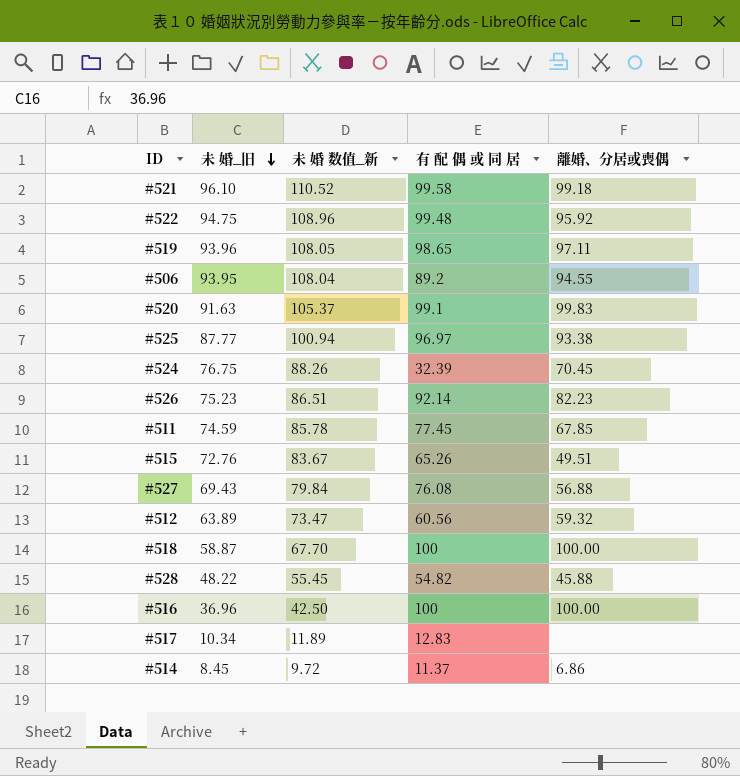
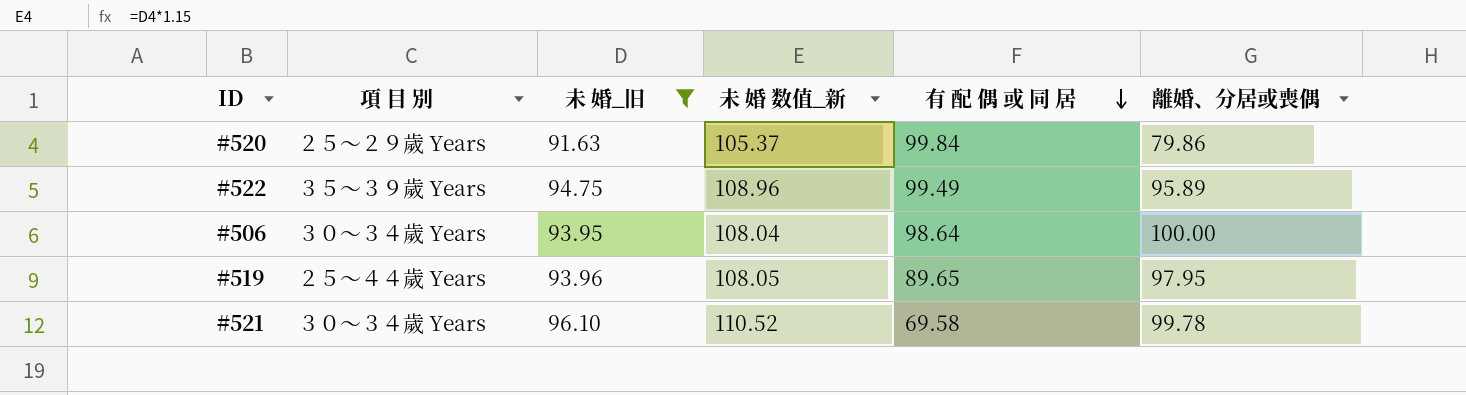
filter: none -> 未 婚_旧 >= 91.63
row order: 未 婚_旧 descending -> 有 配 偶 或 同 居 descending
column 項 目 別 | position: none -> 2
#520 | 有 配 偶 或 同 居: 99.1 -> 99.84
#520 | 離婚、分居或喪偶: 99.83 -> 79.86
#522 | 有 配 偶 或 同 居: 99.48 -> 99.49
#522 | 離婚、分居或喪偶: 95.92 -> 95.89
#506 | 有 配 偶 或 同 居: 89.2 -> 98.64
#506 | 離婚、分居或喪偶: 94.55 -> 100.00
#519 | 有 配 偶 或 同 居: 98.65 -> 89.65
#519 | 離婚、分居或喪偶: 97.11 -> 97.95
#521 | 有 配 偶 或 同 居: 99.58 -> 69.58
#521 | 離婚、分居或喪偶: 99.18 -> 99.78

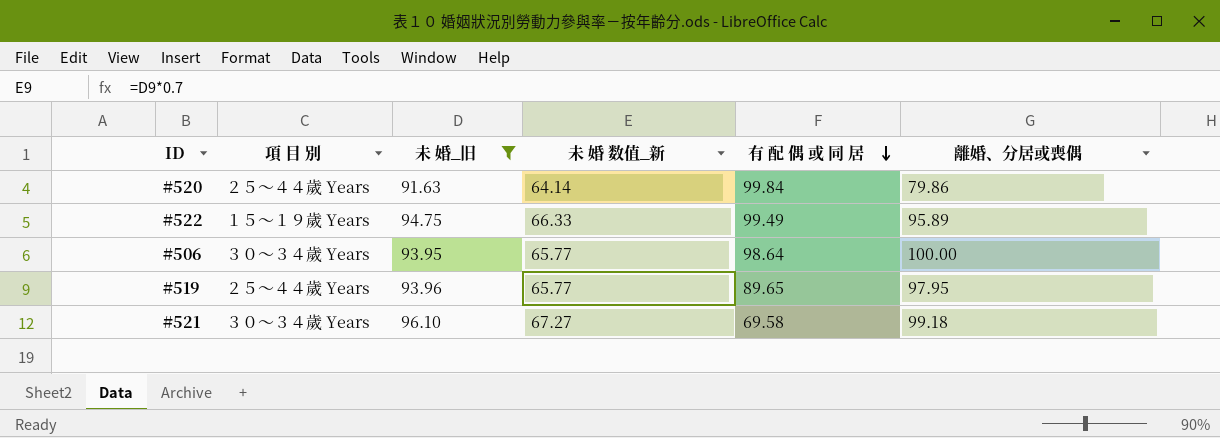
column 未 婚 数值_新 | formula: [未 婚_旧] * 1.15 -> [未 婚_旧] * 0.7
#520 | 項 目 別: ２５～２９歲 Years -> ２５～４４歲 Years
#522 | 項 目 別: ３５～３９歲 Years -> １５～１９歲 Years
#521 | 離婚、分居或喪偶: 99.78 -> 99.18

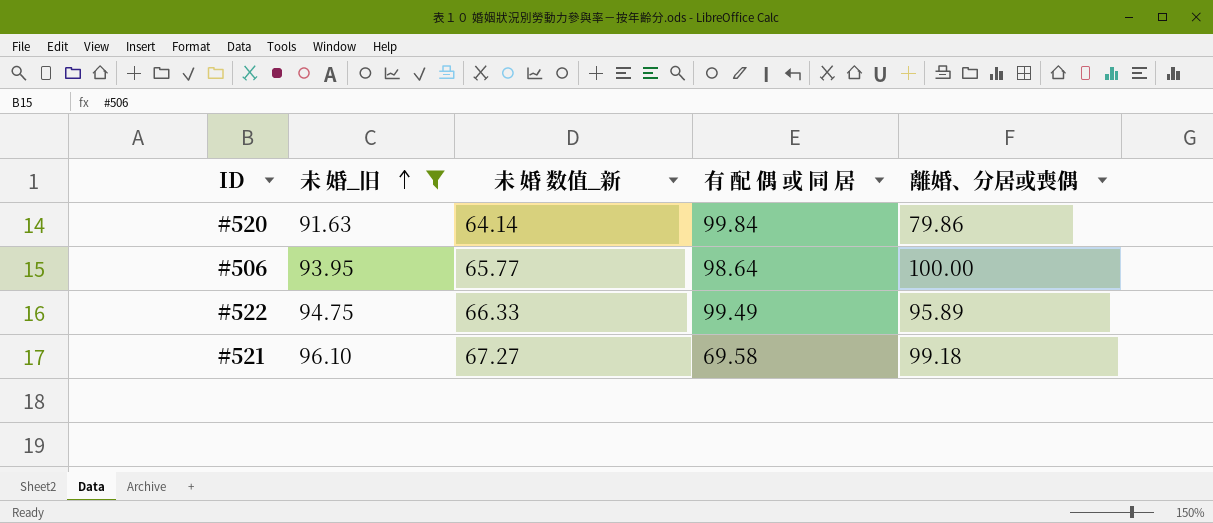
row order: 有 配 偶 或 同 居 descending -> 未 婚_旧 ascending
column 項 目 別 | position: 2 -> none
row #519: ２５～４４歲 Years | 93.96 | 65.77 | 89.65 | 97.95 -> none

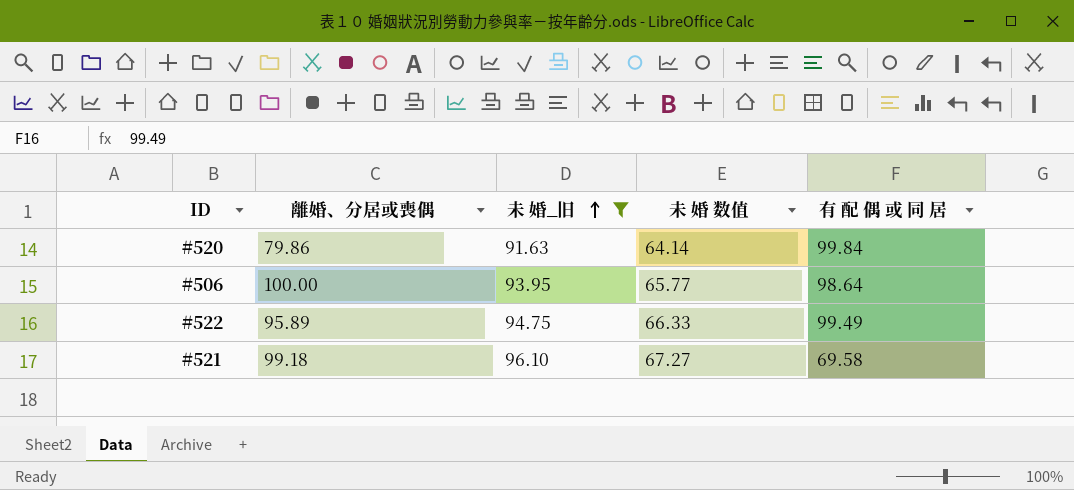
column 離婚、分居或喪偶 | position: 5 -> 2
column name: 未 婚 数值_新 -> 未 婚 数值

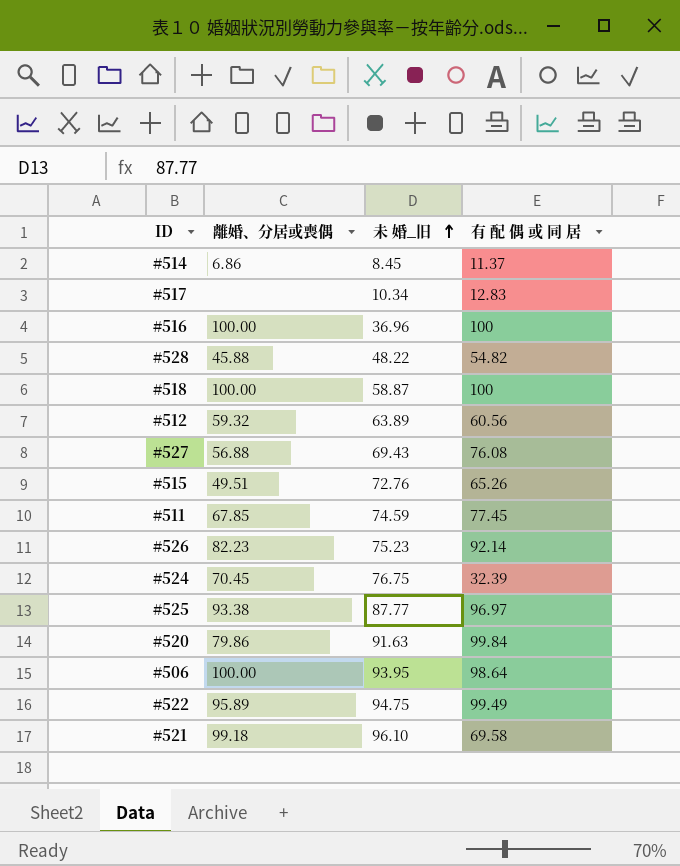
filter: 未 婚_旧 >= 91.63 -> none
column 未 婚 数值 | formula: [未 婚_旧] * 0.7 -> none

